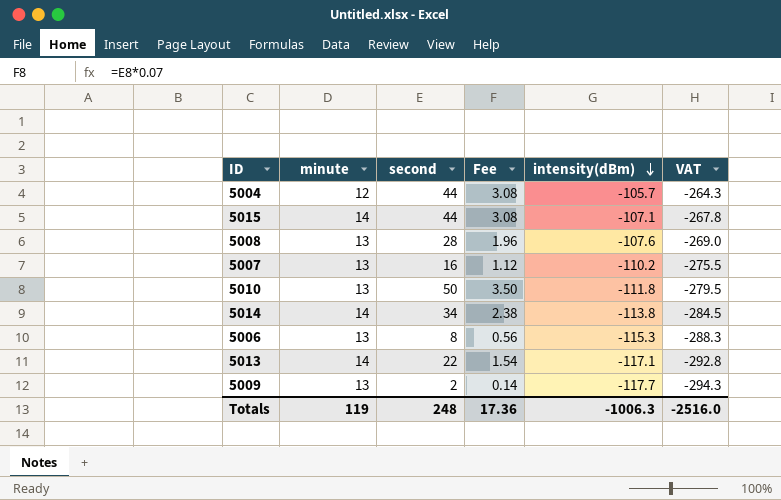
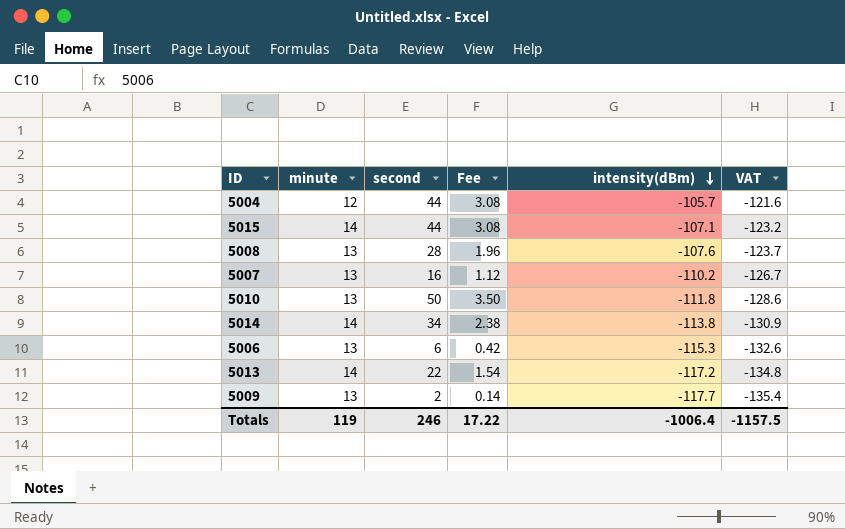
column VAT | formula: [intensity(dBm)] * 2.5 -> [intensity(dBm)] * 1.15
5006 | second: 8 -> 6
5006 | Fee: 0.56 -> 0.42
5013 | intensity(dBm): -117.1 -> -117.2
Totals | second: 248 -> 246
Totals | Fee: 17.36 -> 17.22
Totals | intensity(dBm): -1006.3 -> -1006.4
Totals | VAT: -2516.0 -> -1157.5

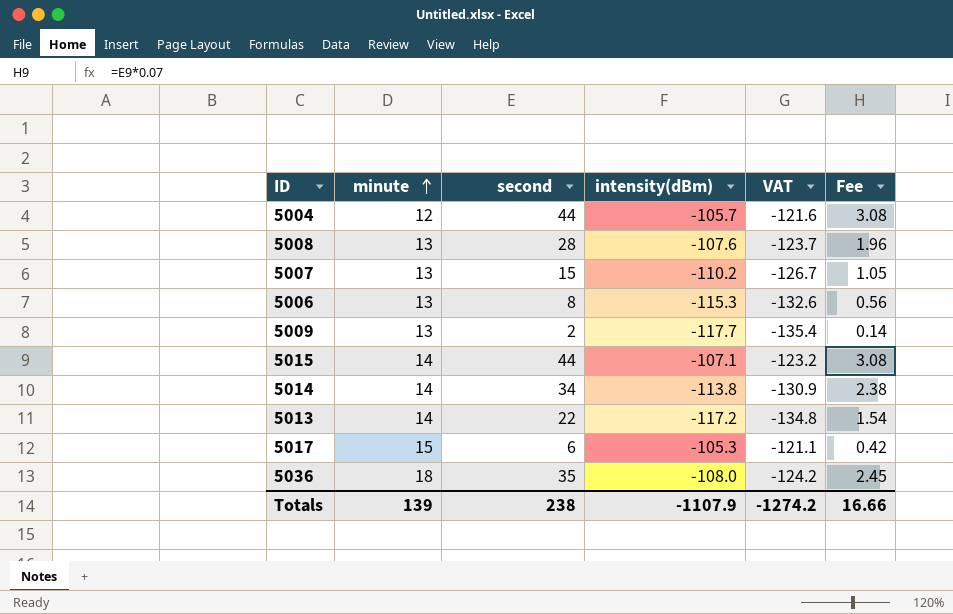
row order: intensity(dBm) descending -> minute ascending
column Fee | position: 4 -> 6
row 5010: 13 | 50 | 3.50 | -111.8 | -128.6 -> none
5007 | second: 16 -> 15
5007 | Fee: 1.12 -> 1.05
5006 | second: 6 -> 8
5006 | Fee: 0.42 -> 0.56
row 5017: none -> 15 | 6 | -105.3 | -121.1 | 0.42
row 5036: none -> 18 | 35 | -108.0 | -124.2 | 2.45
Totals | minute: 119 -> 139
Totals | second: 246 -> 238
Totals | intensity(dBm): -1006.4 -> -1107.9
Totals | VAT: -1157.5 -> -1274.2
Totals | Fee: 17.22 -> 16.66

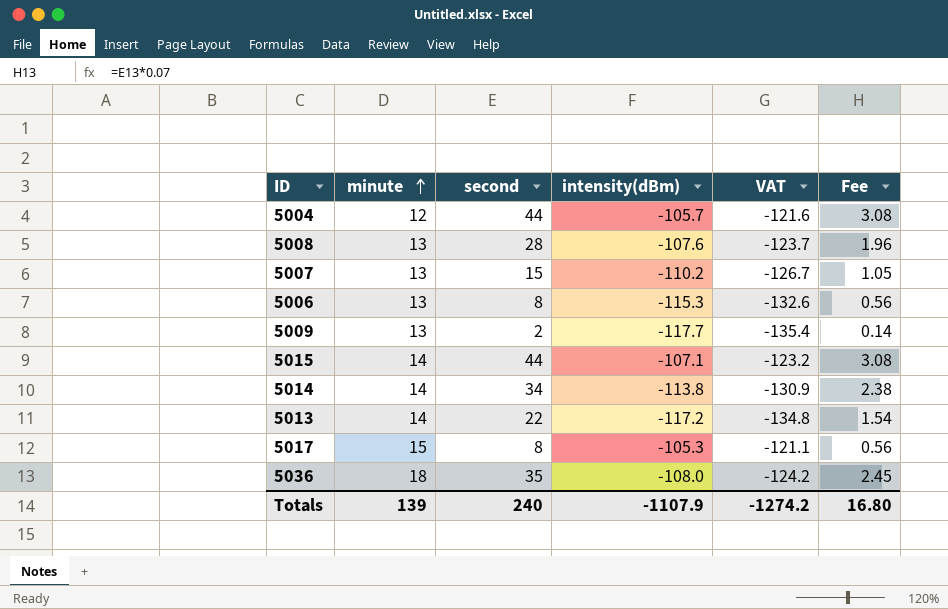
5017 | second: 6 -> 8
5017 | Fee: 0.42 -> 0.56
Totals | second: 238 -> 240
Totals | Fee: 16.66 -> 16.80

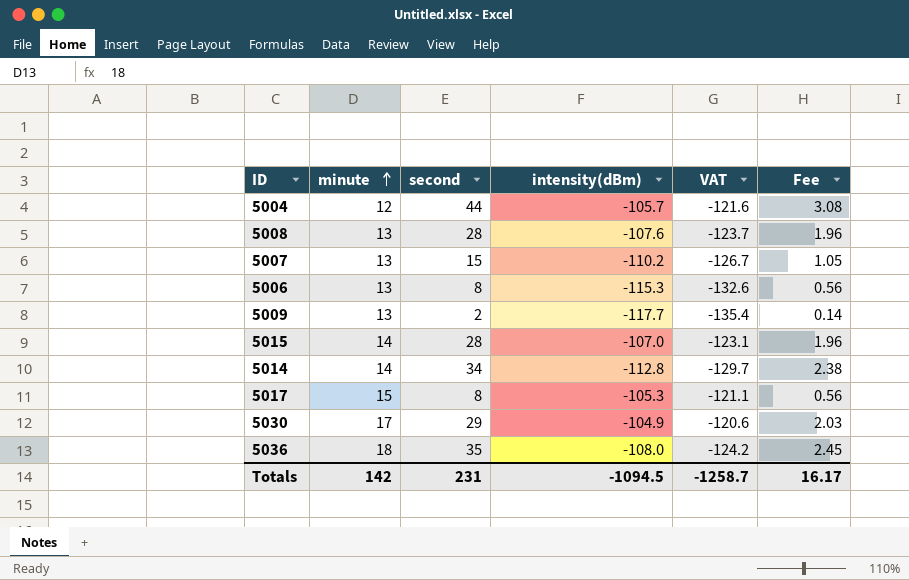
row 5013: 14 | 22 | -117.2 | -134.8 | 1.54 -> none
5015 | second: 44 -> 28
5015 | intensity(dBm): -107.1 -> -107.0
5015 | VAT: -123.2 -> -123.1
5015 | Fee: 3.08 -> 1.96
5014 | intensity(dBm): -113.8 -> -112.8
5014 | VAT: -130.9 -> -129.7
row 5030: none -> 17 | 29 | -104.9 | -120.6 | 2.03
Totals | minute: 139 -> 142
Totals | second: 240 -> 231
Totals | intensity(dBm): -1107.9 -> -1094.5
Totals | VAT: -1274.2 -> -1258.7
Totals | Fee: 16.80 -> 16.17

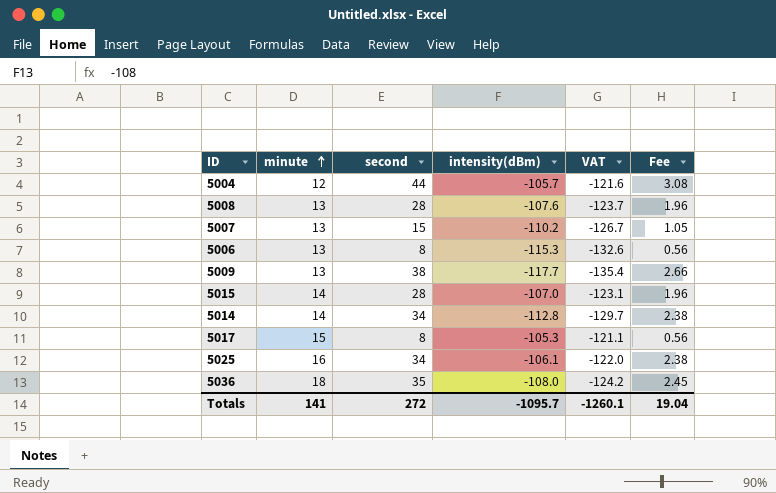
row 5030: 17 | 29 | -104.9 | -120.6 | 2.03 -> none
5009 | second: 2 -> 38
5009 | Fee: 0.14 -> 2.66
row 5025: none -> 16 | 34 | -106.1 | -122.0 | 2.38
Totals | minute: 142 -> 141
Totals | second: 231 -> 272
Totals | intensity(dBm): -1094.5 -> -1095.7
Totals | VAT: -1258.7 -> -1260.1
Totals | Fee: 16.17 -> 19.04

